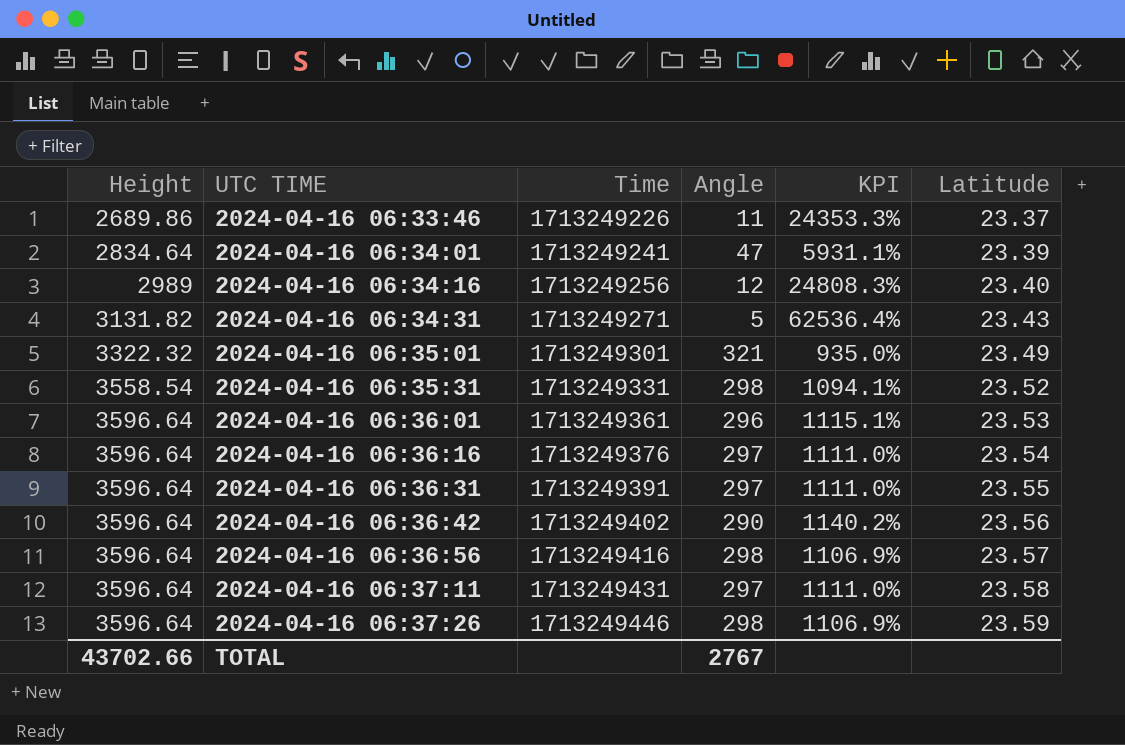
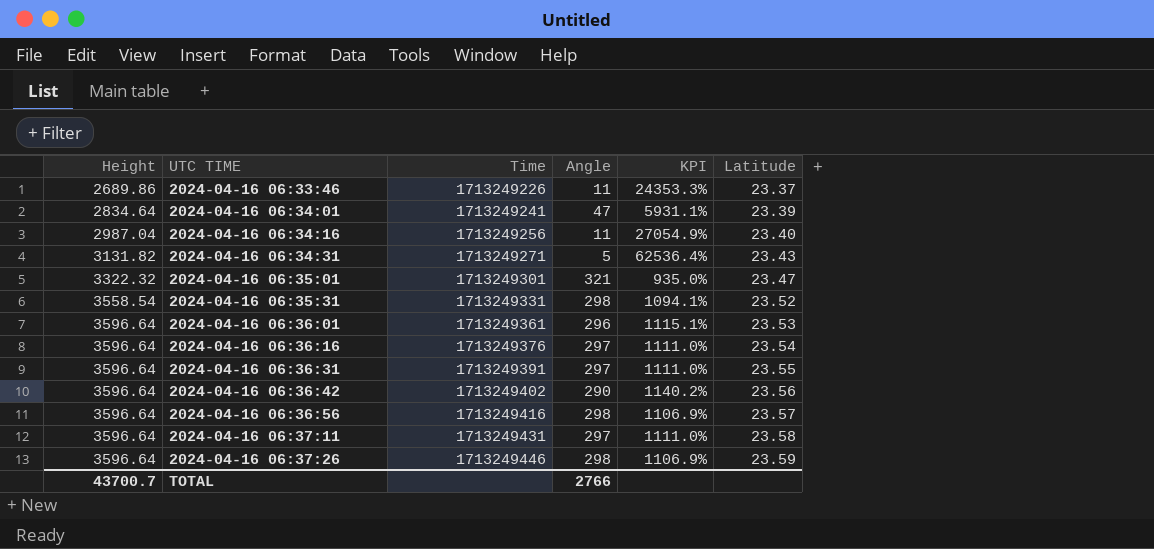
2024-04-16 06:34:16 | Height: 2989 -> 2987.04
2024-04-16 06:34:16 | Angle: 12 -> 11
2024-04-16 06:34:16 | KPI: 24808.3% -> 27054.9%
2024-04-16 06:35:01 | Latitude: 23.49 -> 23.47
TOTAL | Height: 43702.66 -> 43700.7
TOTAL | Angle: 2767 -> 2766

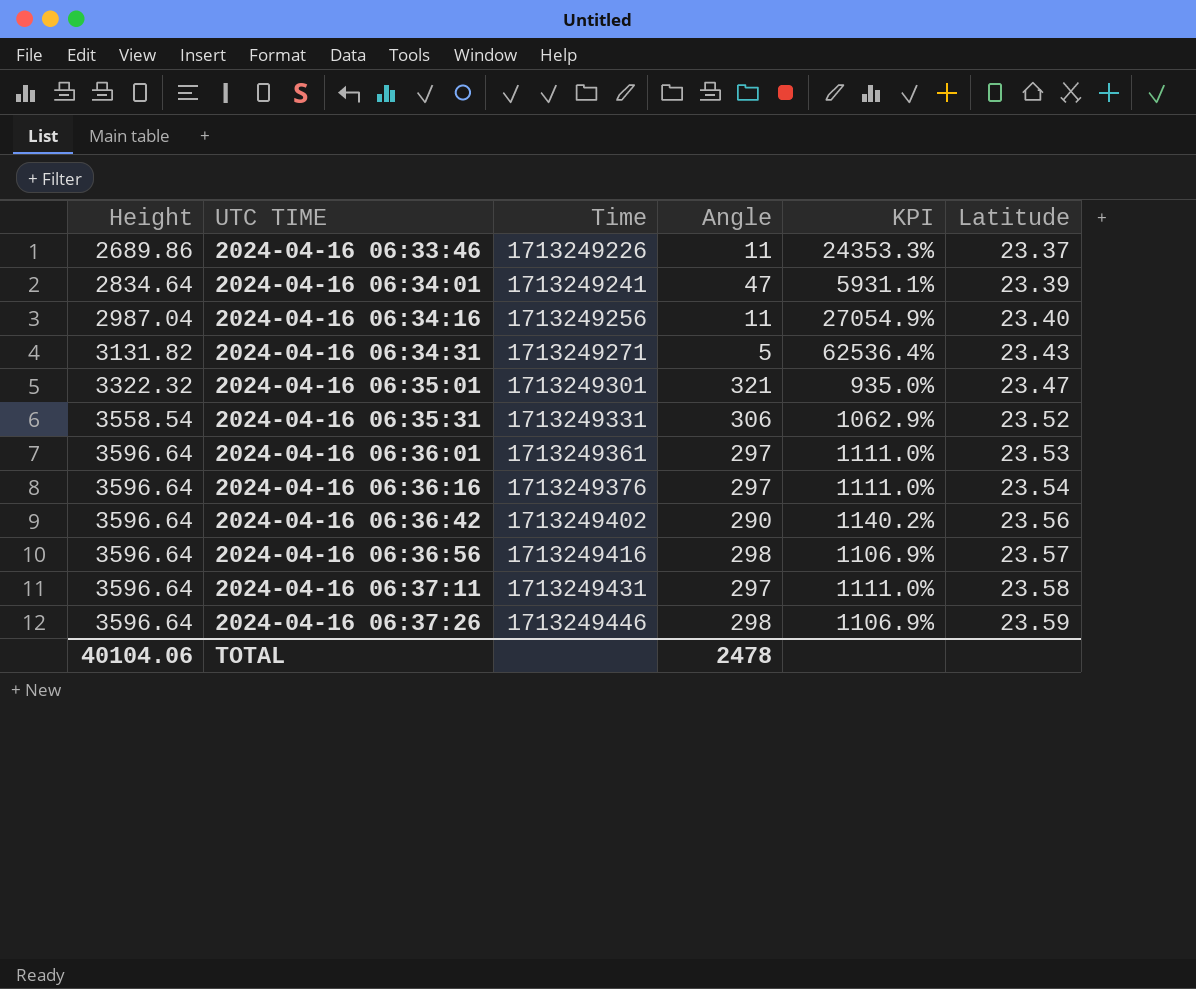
row 2024-04-16 06:36:31: 3596.64 | 1713249391 | 297 | 1111.0% | 23.55 -> none
2024-04-16 06:35:31 | Angle: 298 -> 306
2024-04-16 06:35:31 | KPI: 1094.1% -> 1062.9%
2024-04-16 06:36:01 | Angle: 296 -> 297
2024-04-16 06:36:01 | KPI: 1115.1% -> 1111.0%
TOTAL | Height: 43700.7 -> 40104.06
TOTAL | Angle: 2766 -> 2478

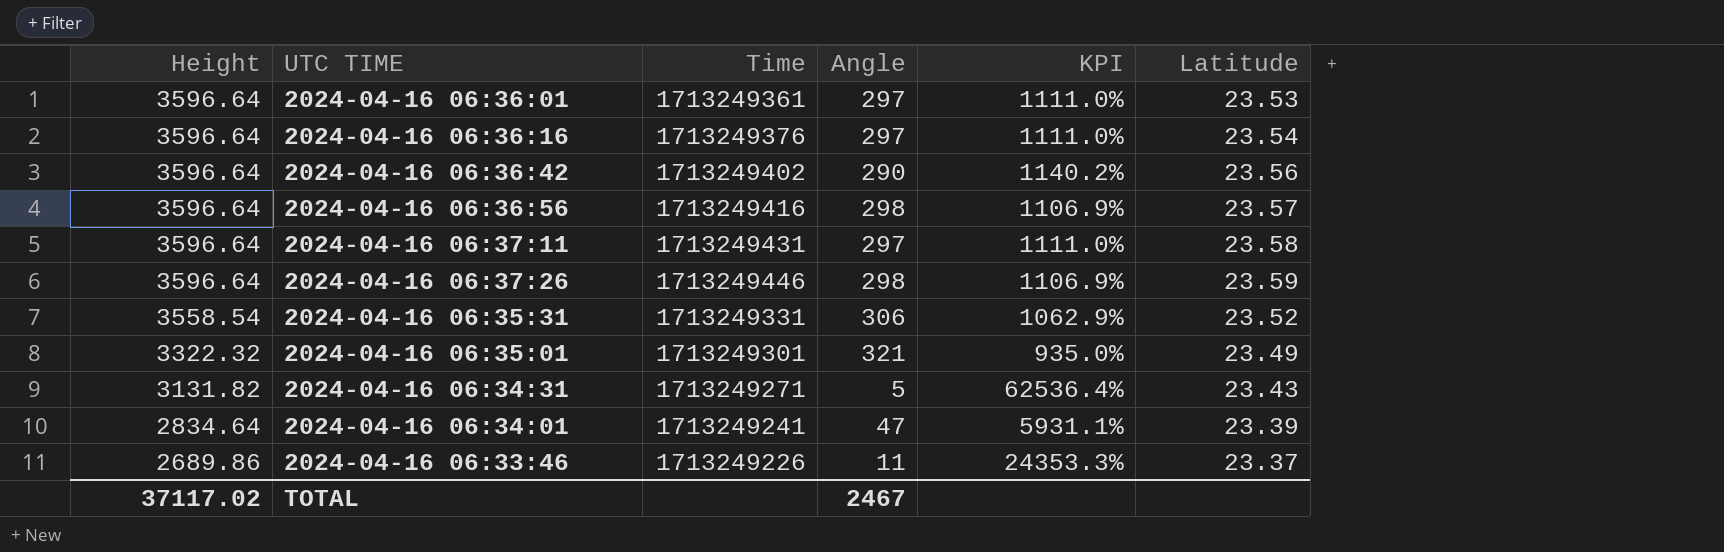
row order: Height ascending -> Height descending
row 2024-04-16 06:34:16: 2987.04 | 1713249256 | 11 | 27054.9% | 23.40 -> none
2024-04-16 06:35:01 | Latitude: 23.47 -> 23.49
TOTAL | Height: 40104.06 -> 37117.02
TOTAL | Angle: 2478 -> 2467

